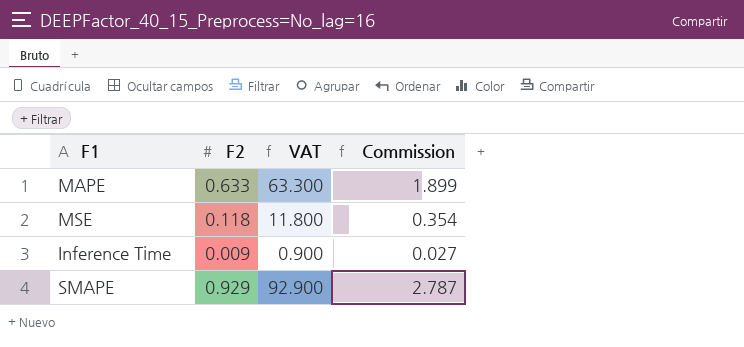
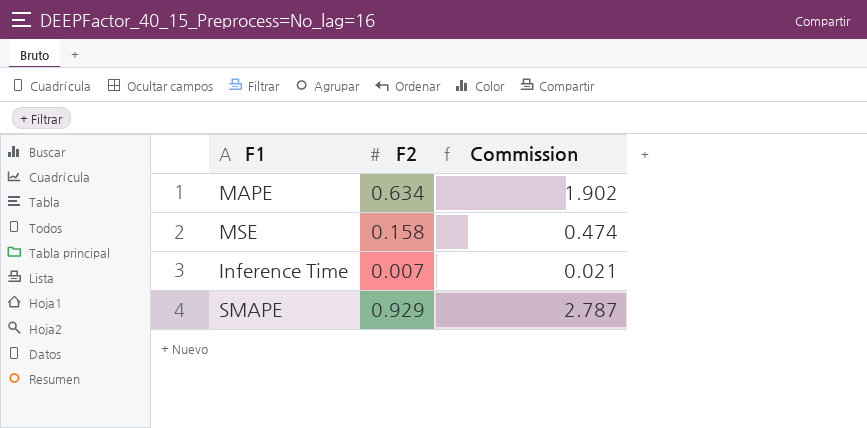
column VAT | formula: [F2] * 100 -> none
MAPE | F2: 0.633 -> 0.634
MAPE | Commission: 1.899 -> 1.902
MSE | F2: 0.118 -> 0.158
MSE | Commission: 0.354 -> 0.474
Inference Time | F2: 0.009 -> 0.007
Inference Time | Commission: 0.027 -> 0.021

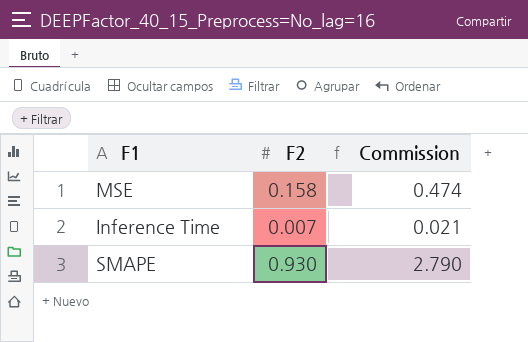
row MAPE: 0.634 | 1.902 -> none
SMAPE | F2: 0.929 -> 0.930
SMAPE | Commission: 2.787 -> 2.790

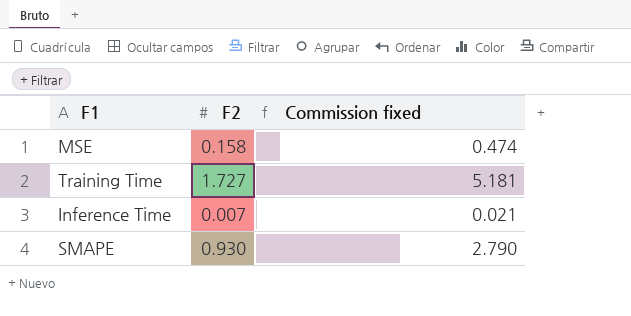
column name: Commission -> Commission fixed
row Training Time: none -> 1.727 | 5.181

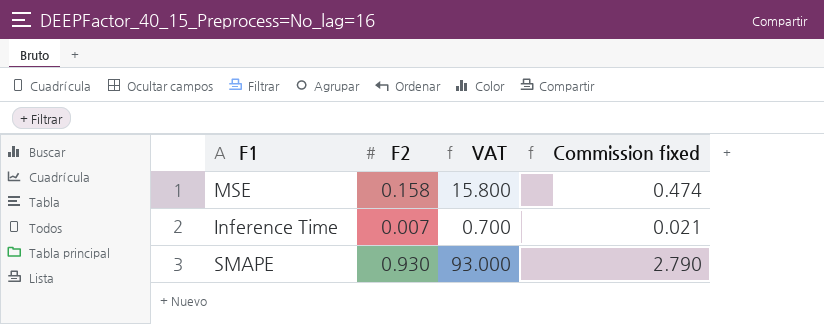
column VAT | formula: none -> [F2] * 100
row Training Time: 1.727 | 5.181 -> none

